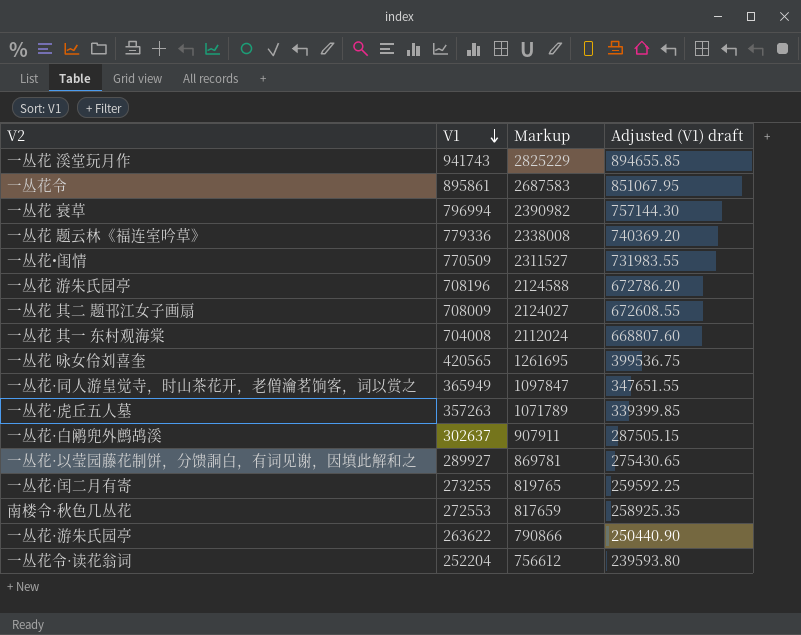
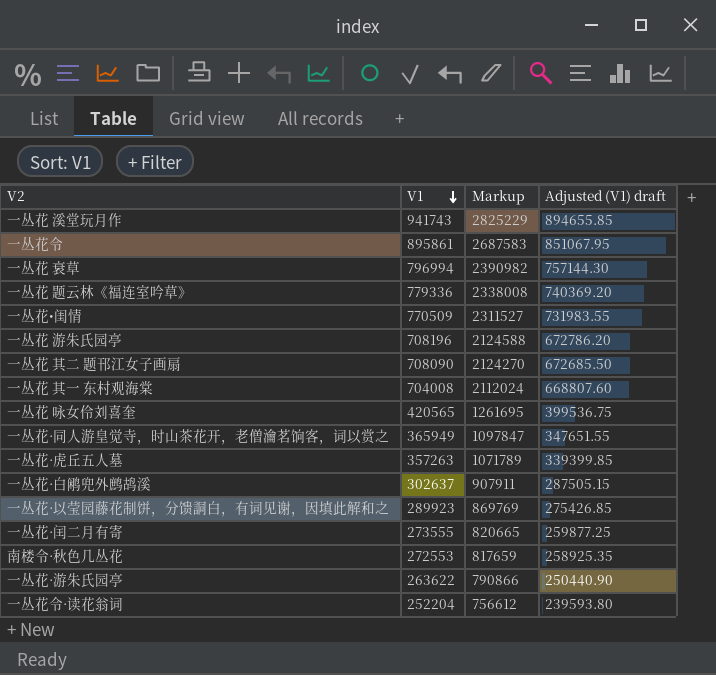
一丛花 其二 题邗江女子画扇 | V1: 708009 -> 708090
一丛花 其二 题邗江女子画扇 | Markup: 2124027 -> 2124270
一丛花 其二 题邗江女子画扇 | Adjusted (V1) draft: 672608.55 -> 672685.50
一丛花·以莹园藤花制饼，分馈詷白，有词见谢，因填此解和之 | V1: 289927 -> 289923
一丛花·以莹园藤花制饼，分馈詷白，有词见谢，因填此解和之 | Markup: 869781 -> 869769
一丛花·以莹园藤花制饼，分馈詷白，有词见谢，因填此解和之 | Adjusted (V1) draft: 275430.65 -> 275426.85
一丛花·闰二月有寄 | V1: 273255 -> 273555
一丛花·闰二月有寄 | Markup: 819765 -> 820665
一丛花·闰二月有寄 | Adjusted (V1) draft: 259592.25 -> 259877.25

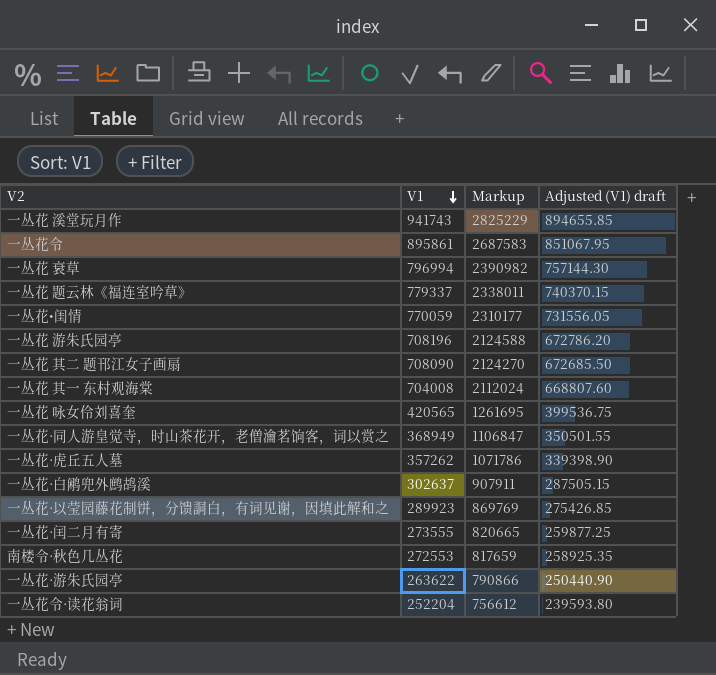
一丛花 题云林《福连室吟草》 | V1: 779336 -> 779337
一丛花 题云林《福连室吟草》 | Markup: 2338008 -> 2338011
一丛花 题云林《福连室吟草》 | Adjusted (V1) draft: 740369.20 -> 740370.15
一丛花•闺情 | V1: 770509 -> 770059
一丛花•闺情 | Markup: 2311527 -> 2310177
一丛花•闺情 | Adjusted (V1) draft: 731983.55 -> 731556.05
一丛花·同人游皇觉寺，时山茶花开，老僧瀹茗饷客，词以赏之 | V1: 365949 -> 368949
一丛花·同人游皇觉寺，时山茶花开，老僧瀹茗饷客，词以赏之 | Markup: 1097847 -> 1106847
一丛花·同人游皇觉寺，时山茶花开，老僧瀹茗饷客，词以赏之 | Adjusted (V1) draft: 347651.55 -> 350501.55
一丛花·虎丘五人墓 | V1: 357263 -> 357262
一丛花·虎丘五人墓 | Markup: 1071789 -> 1071786
一丛花·虎丘五人墓 | Adjusted (V1) draft: 339399.85 -> 339398.90

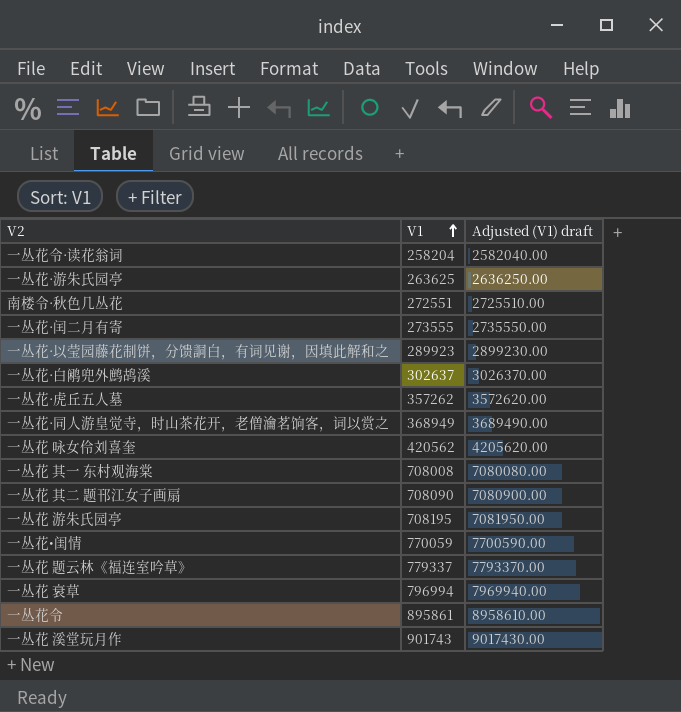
row order: V1 descending -> V1 ascending
column Markup | formula: [V1] * 3 -> none
column Adjusted (V1) draft | formula: [V1] * 0.95 -> [V1] * 10
一丛花令·读花翁词 | V1: 252204 -> 258204
一丛花·游朱氏园亭 | V1: 263622 -> 263625
南楼令·秋色几丛花 | V1: 272553 -> 272551
一丛花 咏女伶刘喜奎 | V1: 420565 -> 420562
一丛花 其一 东村观海棠 | V1: 704008 -> 708008
一丛花 游朱氏园亭 | V1: 708196 -> 708195
一丛花 溪堂玩月作 | V1: 941743 -> 901743

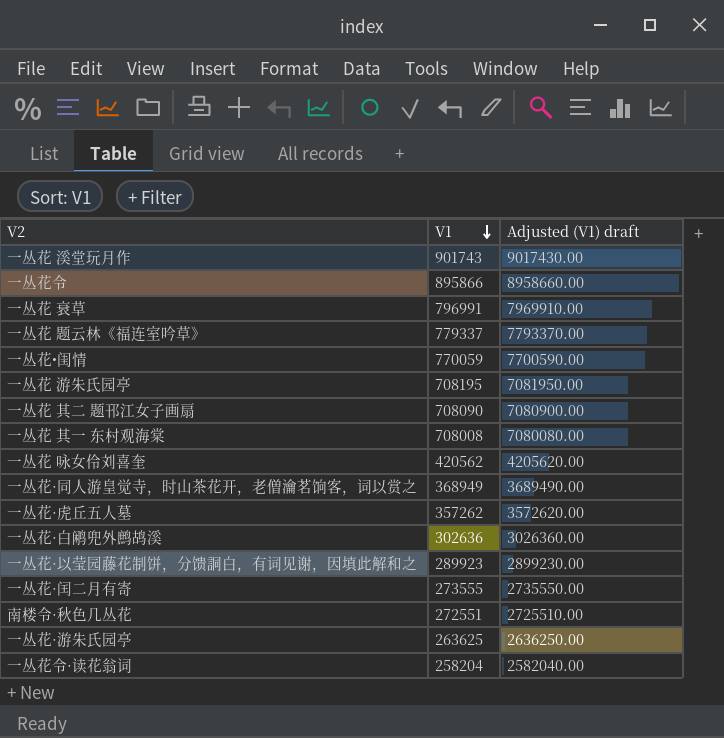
row order: V1 ascending -> V1 descending
一丛花令 | V1: 895861 -> 895866
一丛花令 | Adjusted (V1) draft: 8958610.00 -> 8958660.00
一丛花 衰草 | V1: 796994 -> 796991
一丛花 衰草 | Adjusted (V1) draft: 7969940.00 -> 7969910.00
一丛花·白鹇兜外鹧鸪溪 | V1: 302637 -> 302636
一丛花·白鹇兜外鹧鸪溪 | Adjusted (V1) draft: 3026370.00 -> 3026360.00

